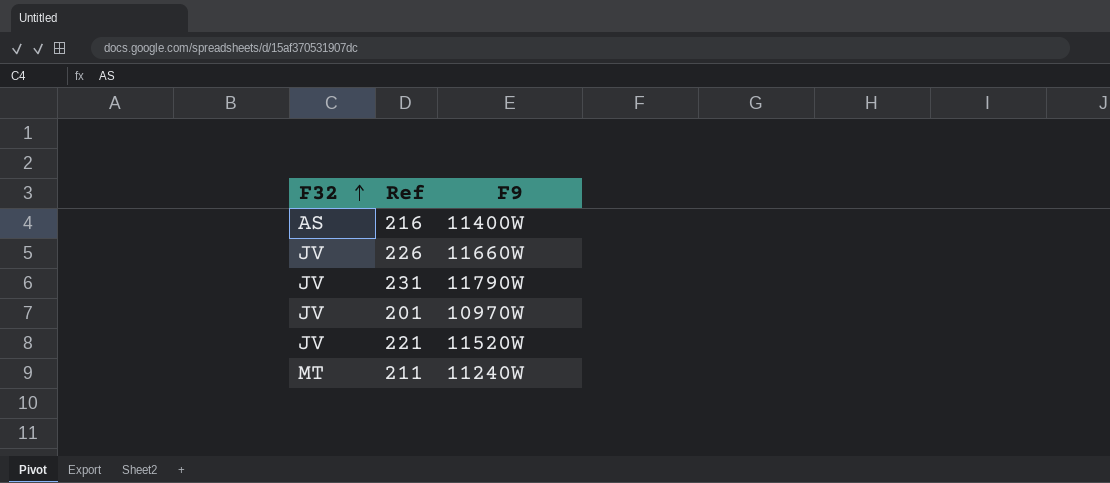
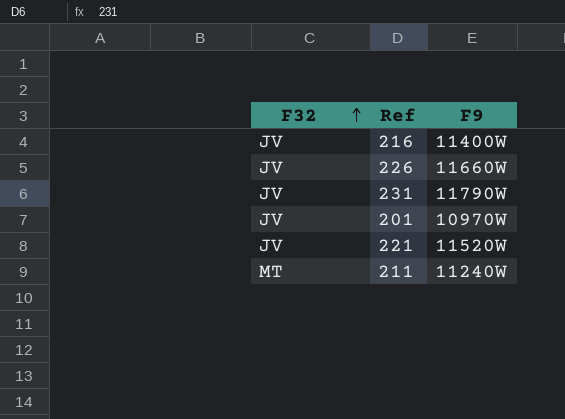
216 | F32: AS -> JV

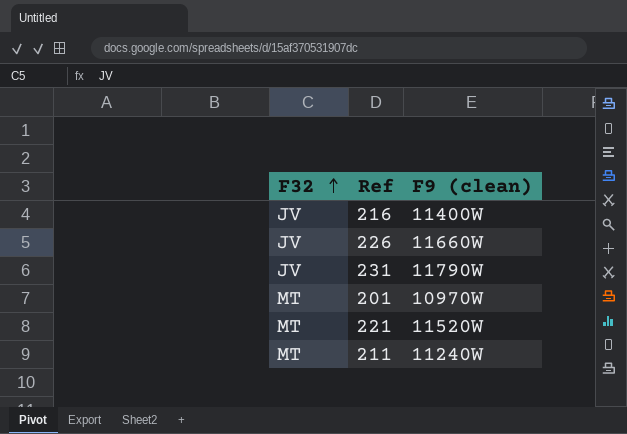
column name: F9 -> F9 (clean)
201 | F32: JV -> MT
221 | F32: JV -> MT

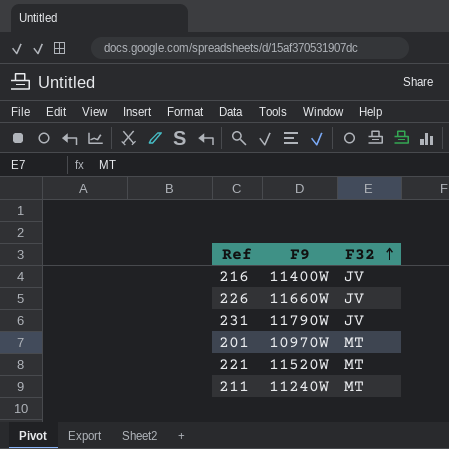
column name: F9 (clean) -> F9
column F32 | position: 1 -> 3

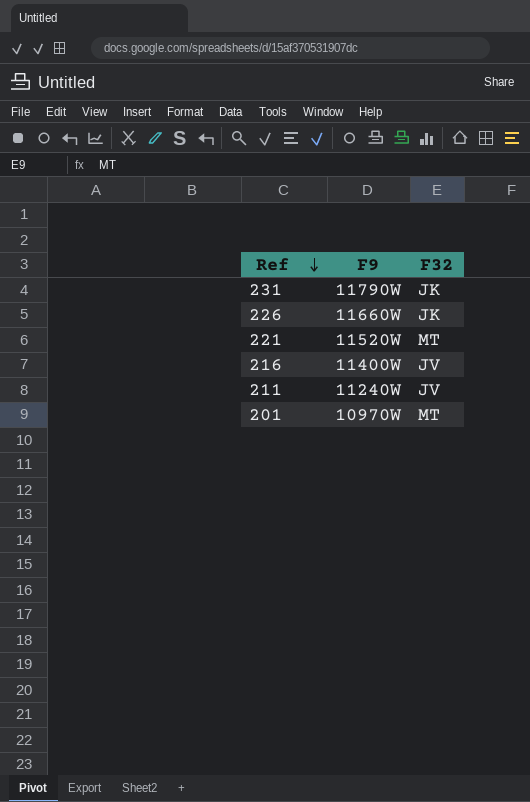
row order: F32 ascending -> Ref descending
231 | F32: JV -> JK
226 | F32: JV -> JK
211 | F32: MT -> JV

